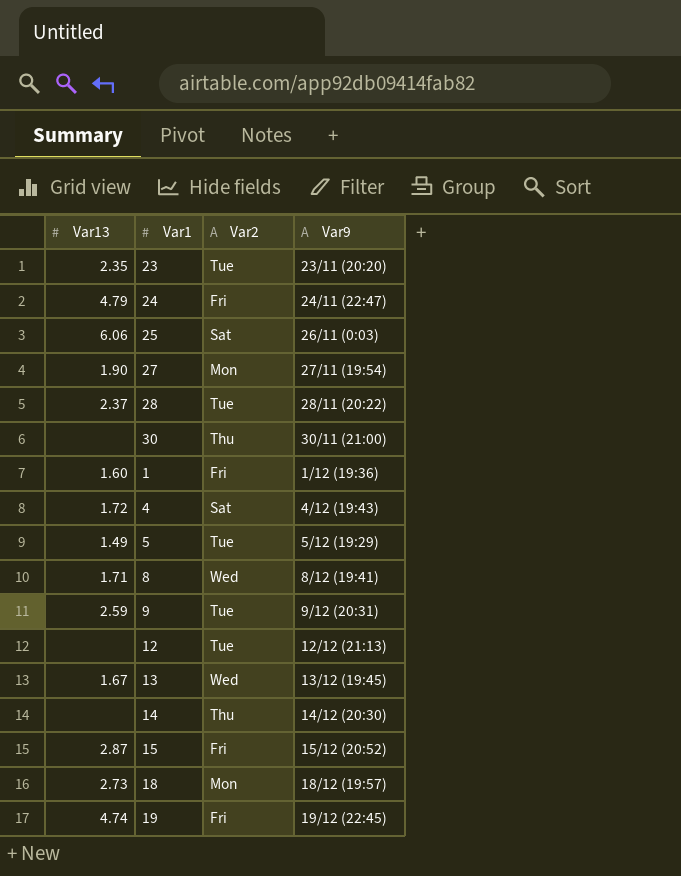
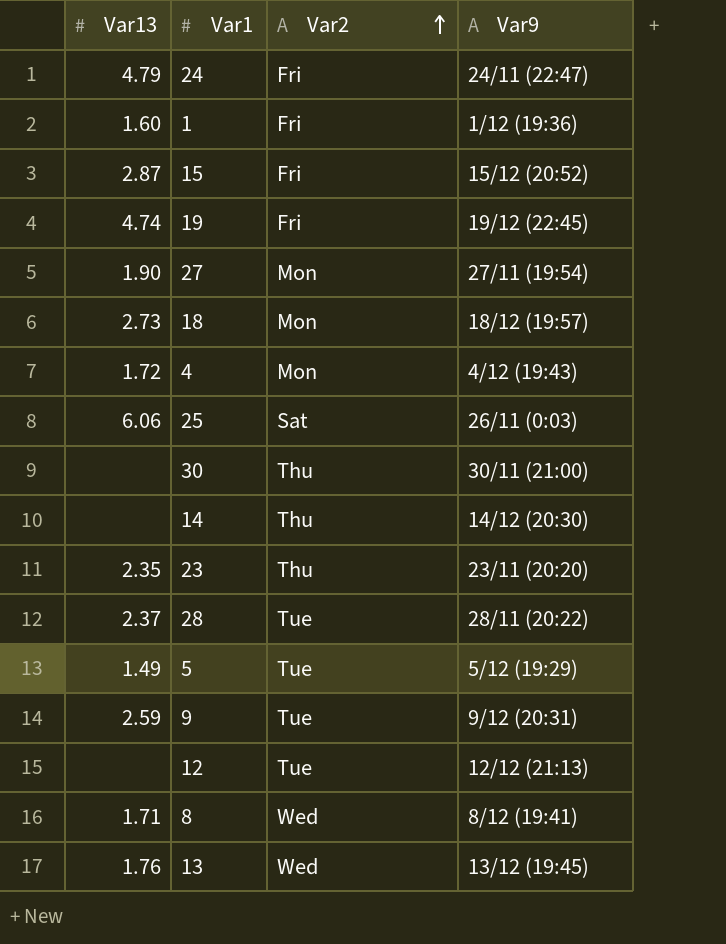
row order: none -> Var2 ascending
4 | Var2: Sat -> Mon
23 | Var2: Tue -> Thu
13 | Var13: 1.67 -> 1.76

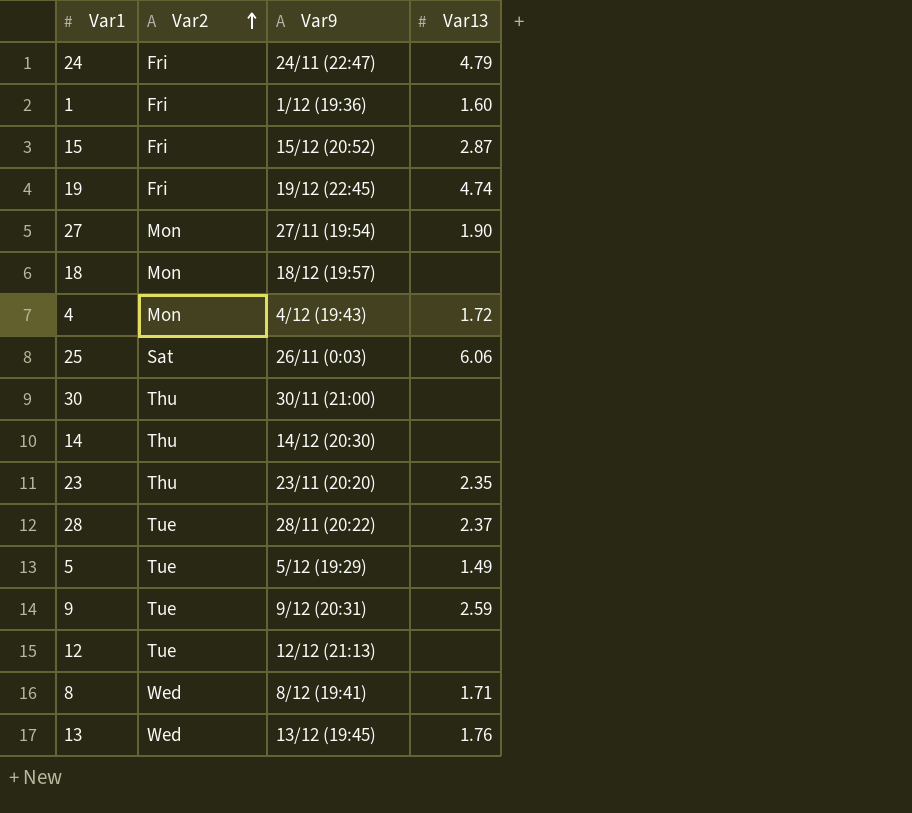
column Var13 | position: 1 -> 4
18 | Var13: 2.73 -> none

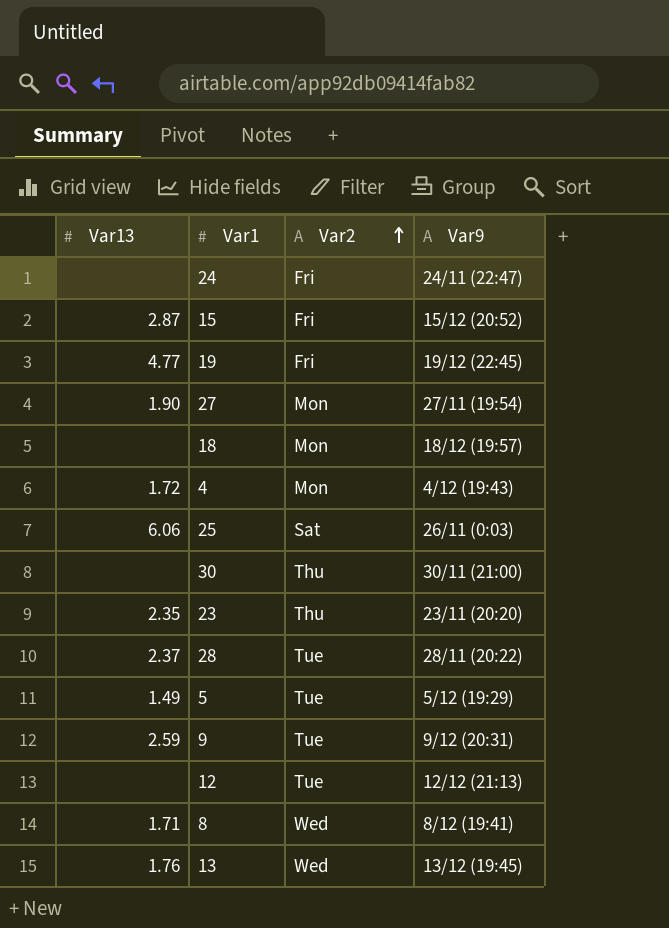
column Var13 | position: 4 -> 1
row 1: Fri | 1/12 (19:36) | 1.60 -> none
row 14: Thu | 14/12 (20:30) | none -> none
24 | Var13: 4.79 -> none
19 | Var13: 4.74 -> 4.77

